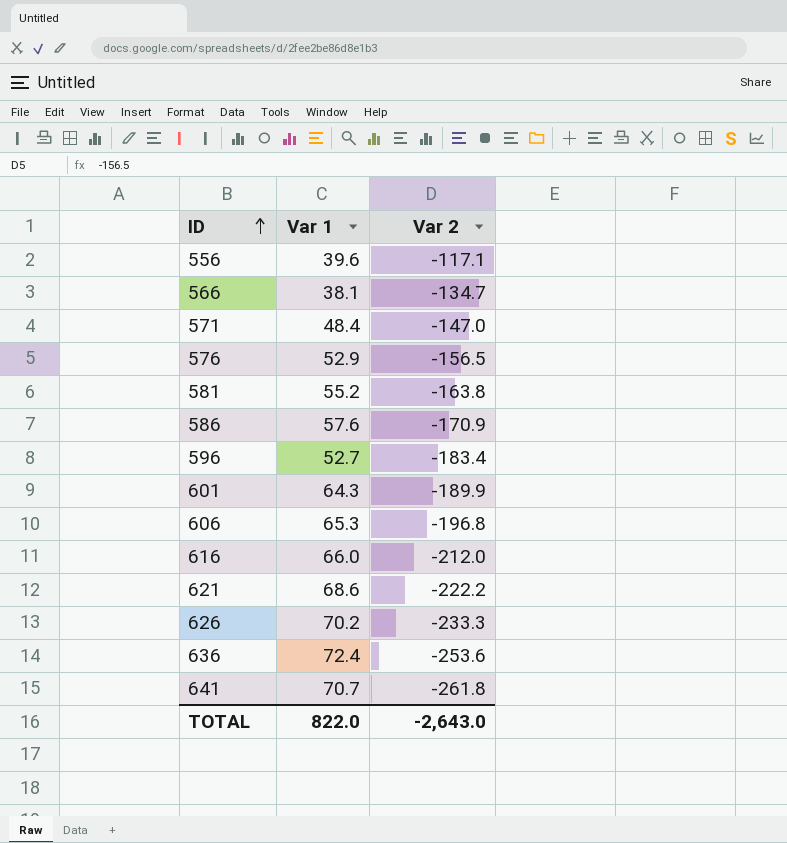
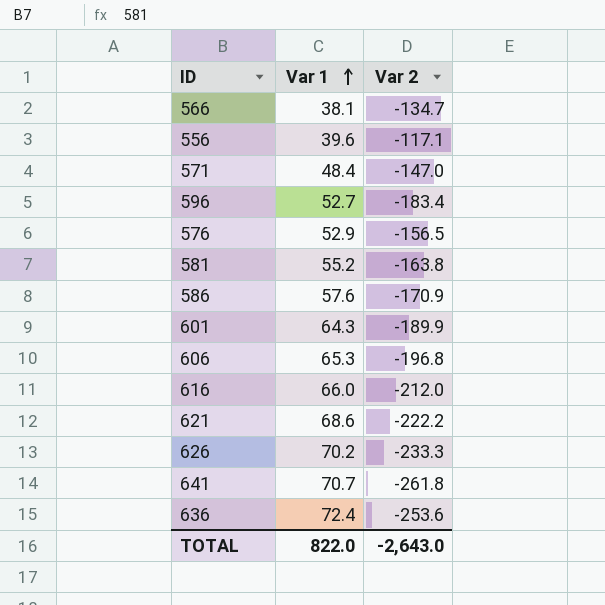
row order: ID ascending -> Var 1 ascending

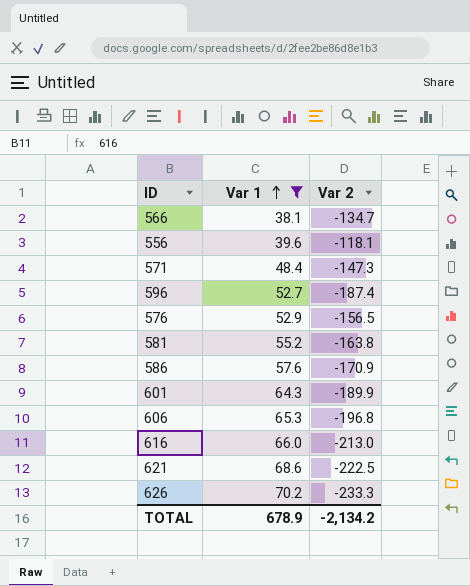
filter: none -> Var 1 <= 70.2
556 | Var 2: -117.1 -> -118.1
571 | Var 2: -147.0 -> -147.3
596 | Var 2: -183.4 -> -187.4
616 | Var 2: -212.0 -> -213.0
621 | Var 2: -222.2 -> -222.5
TOTAL | Var 1: 822.0 -> 678.9
TOTAL | Var 2: -2,643.0 -> -2,134.2

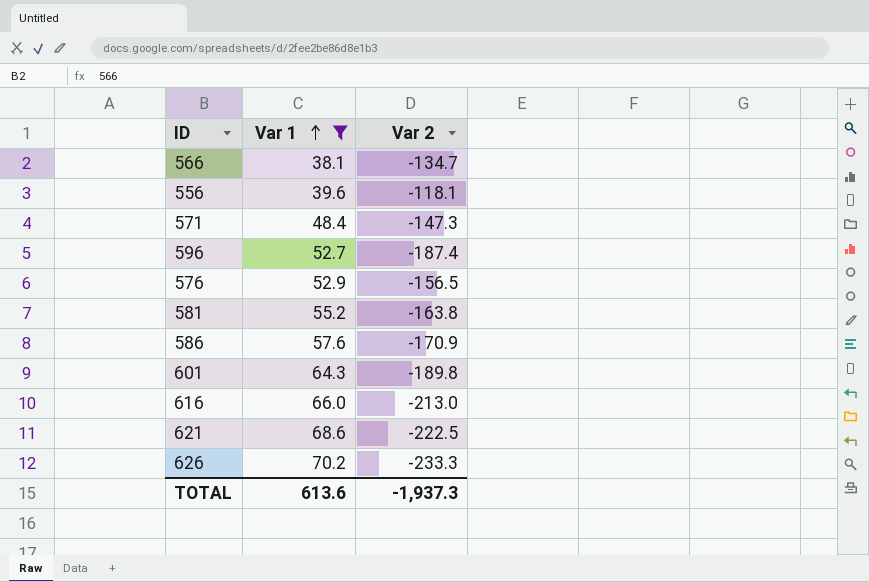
row 606: 65.3 | -196.8 -> none
601 | Var 2: -189.9 -> -189.8
TOTAL | Var 1: 678.9 -> 613.6
TOTAL | Var 2: -2,134.2 -> -1,937.3

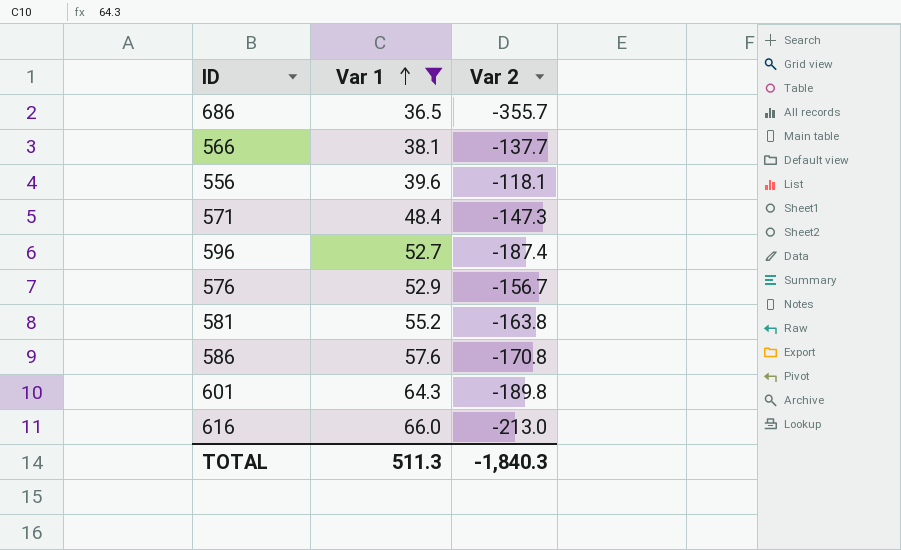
row 621: 68.6 | -222.5 -> none
row 626: 70.2 | -233.3 -> none
row 686: none -> 36.5 | -355.7
566 | Var 2: -134.7 -> -137.7
576 | Var 2: -156.5 -> -156.7
586 | Var 2: -170.9 -> -170.8
TOTAL | Var 1: 613.6 -> 511.3
TOTAL | Var 2: -1,937.3 -> -1,840.3

